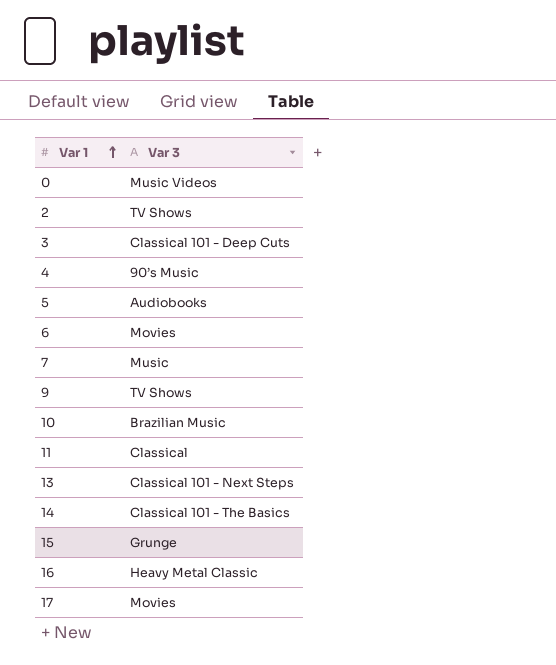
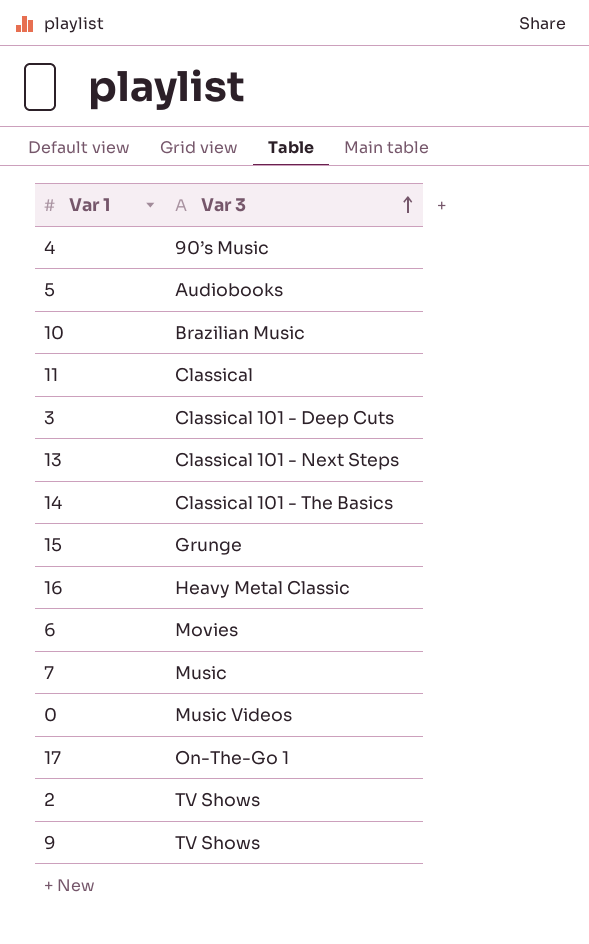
row order: Var 1 ascending -> Var 3 ascending
17 | Var 3: Movies -> On-The-Go 1

